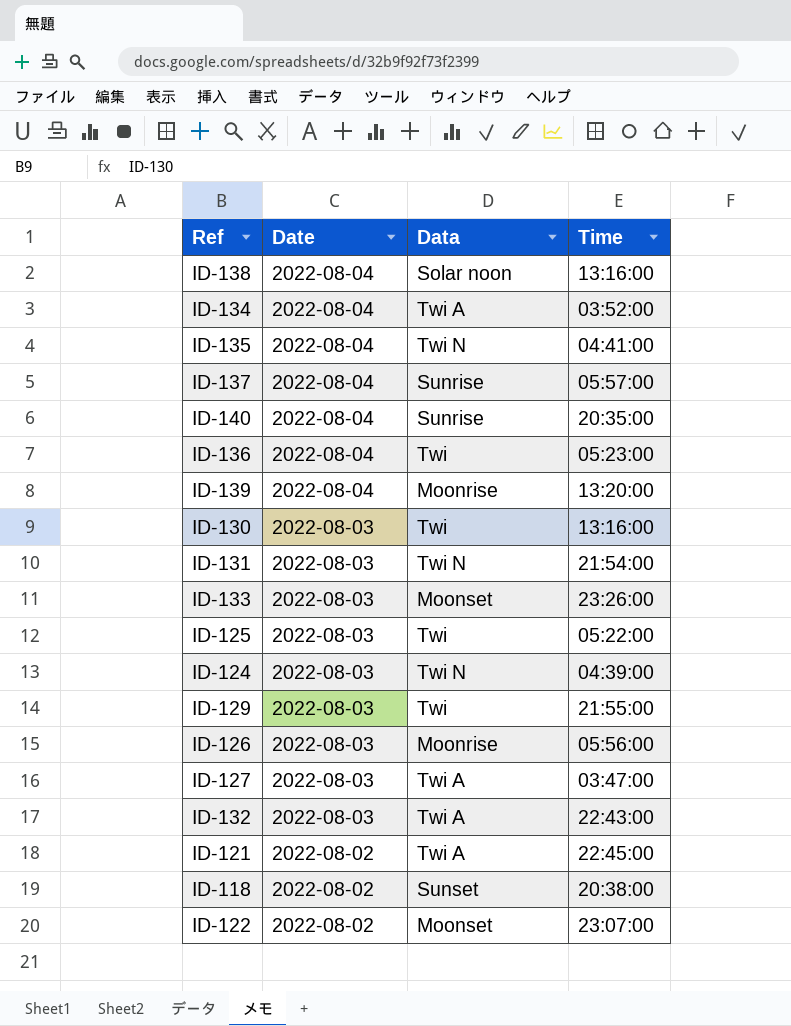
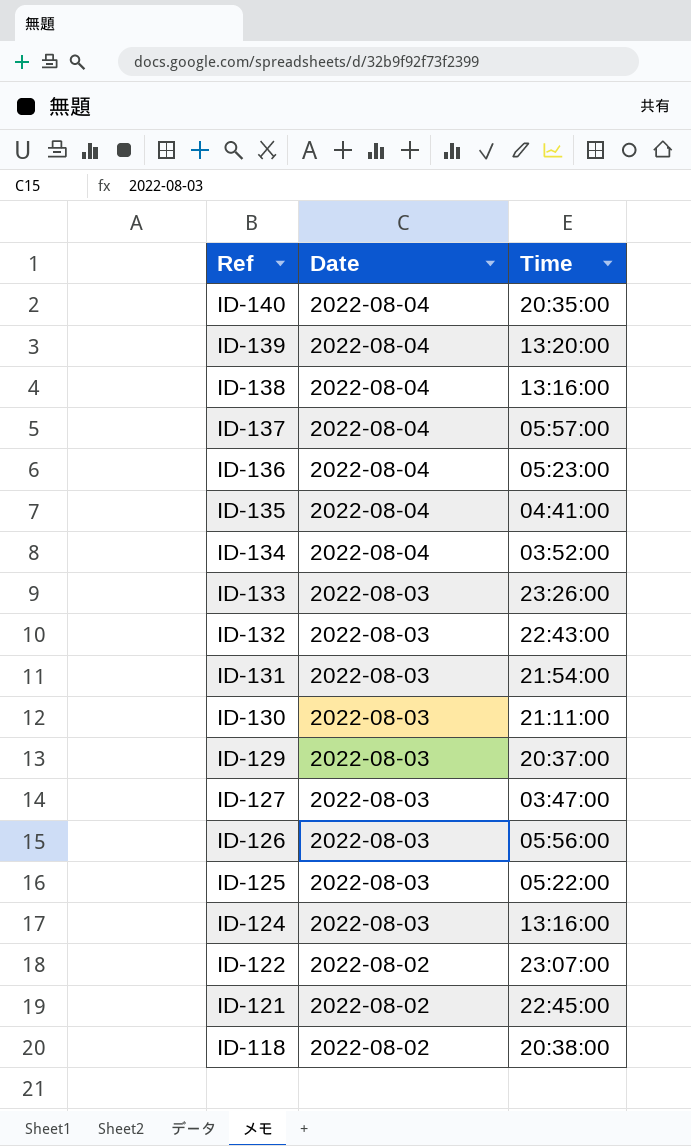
row order: Date descending -> Ref descending
column Data | position: 3 -> none
ID-130 | Time: 13:16:00 -> 21:11:00
ID-129 | Time: 21:55:00 -> 20:37:00
ID-124 | Time: 04:39:00 -> 13:16:00

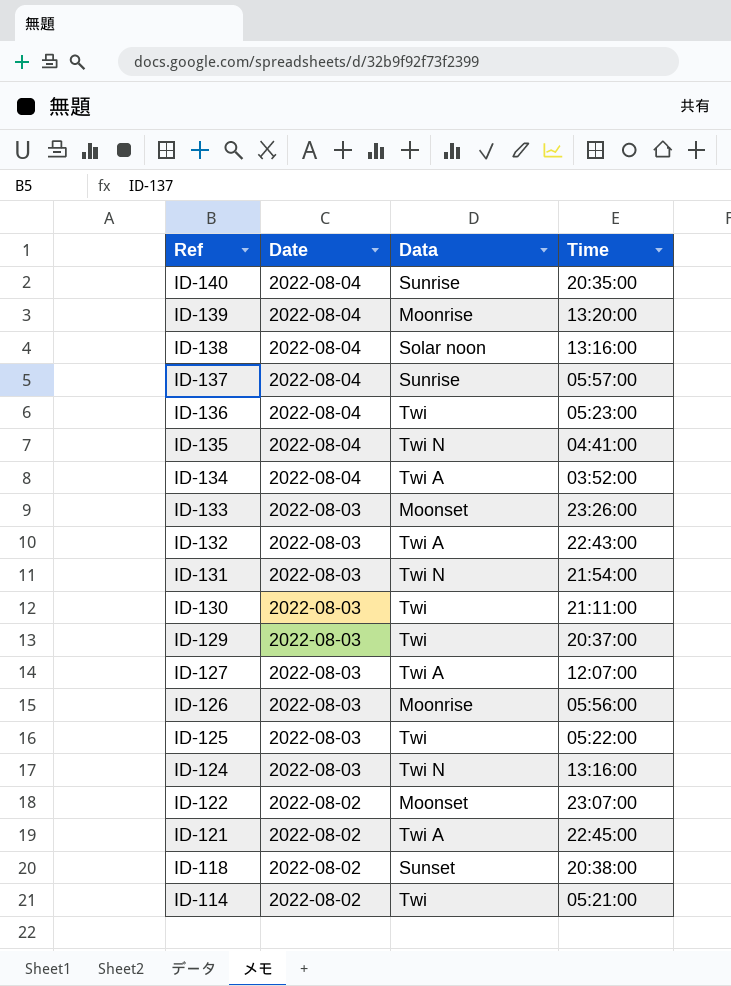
column Data | position: none -> 3
ID-127 | Time: 03:47:00 -> 12:07:00
row ID-114: none -> 2022-08-02 | Twi | 05:21:00

